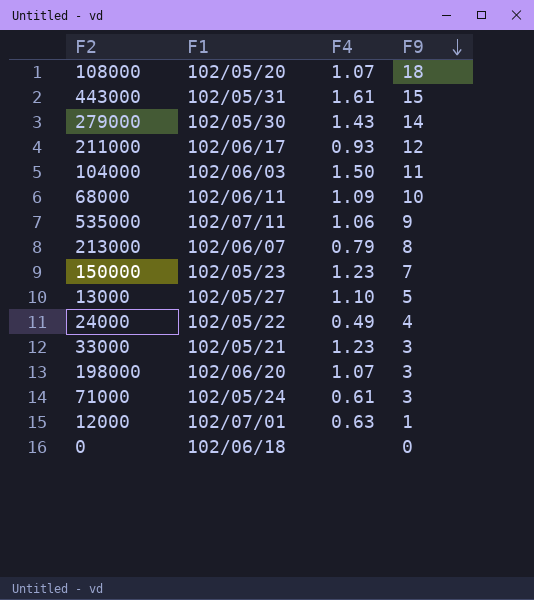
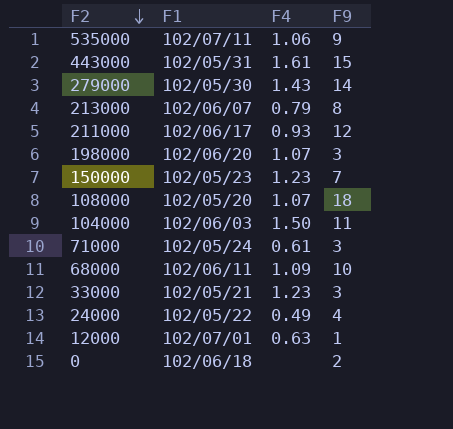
row order: F9 descending -> F2 descending
row 13000: 102/05/27 | 1.10 | 5 -> none
0 | F9: 0 -> 2

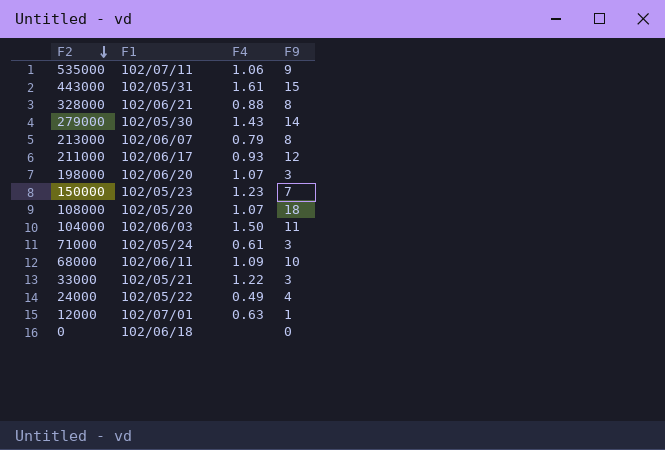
row 328000: none -> 102/06/21 | 0.88 | 8
33000 | F4: 1.23 -> 1.22
0 | F9: 2 -> 0

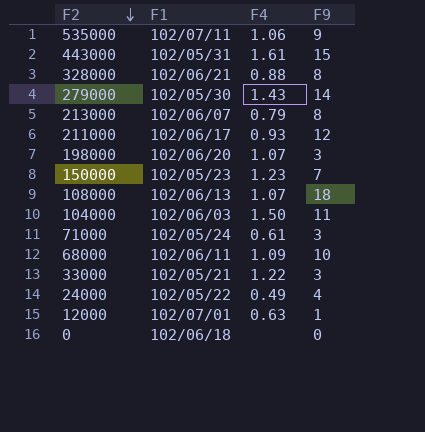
108000 | F1: 102/05/20 -> 102/06/13

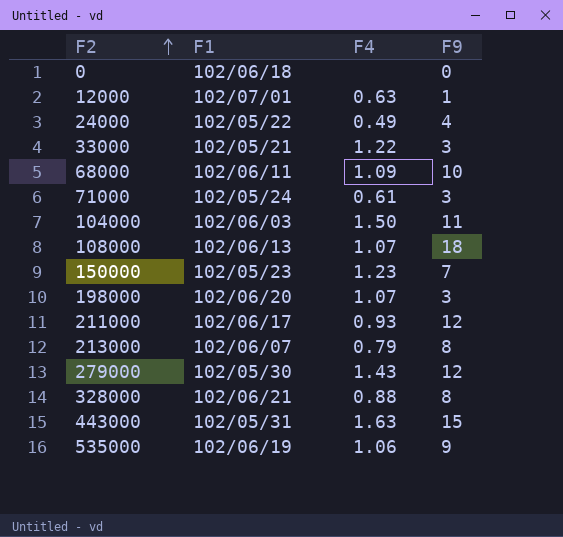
row order: F2 descending -> F2 ascending
279000 | F9: 14 -> 12
443000 | F4: 1.61 -> 1.63
535000 | F1: 102/07/11 -> 102/06/19

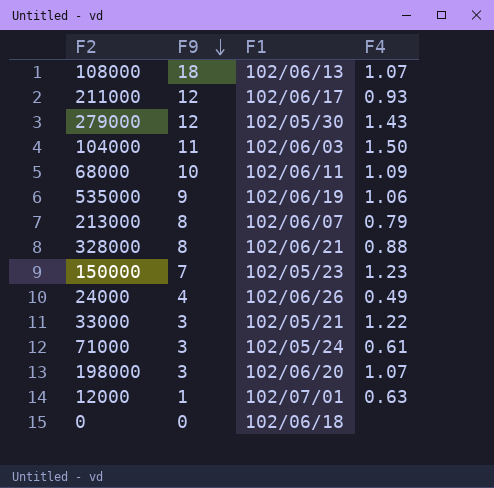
row order: F2 ascending -> F9 descending
column F9 | position: 4 -> 2
row 443000: 102/05/31 | 1.63 | 15 -> none
24000 | F1: 102/05/22 -> 102/06/26

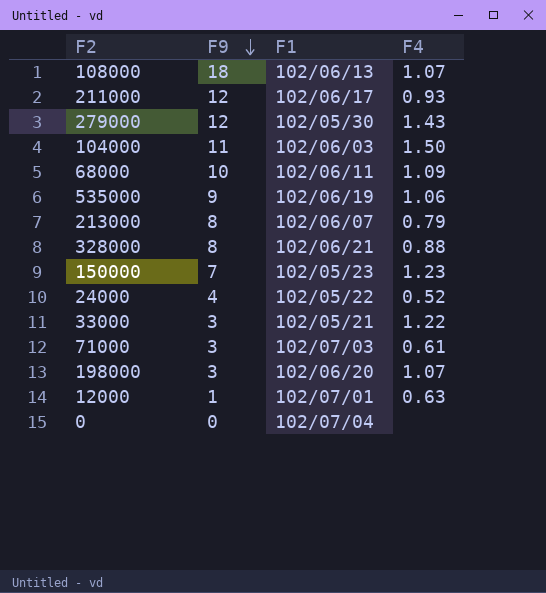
24000 | F1: 102/06/26 -> 102/05/22
24000 | F4: 0.49 -> 0.52
71000 | F1: 102/05/24 -> 102/07/03
0 | F1: 102/06/18 -> 102/07/04

